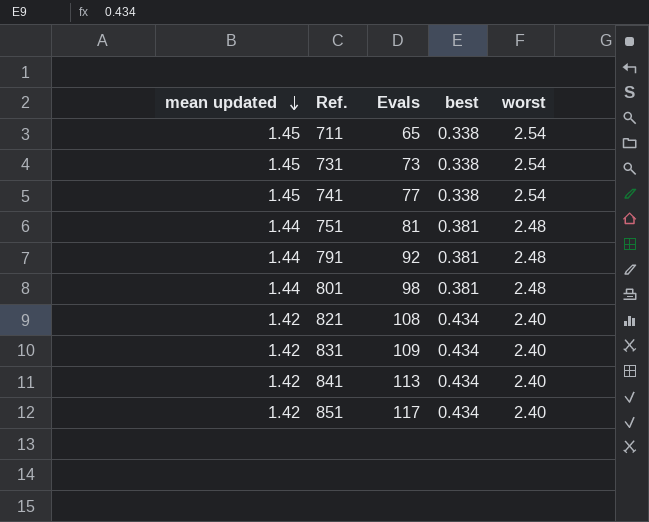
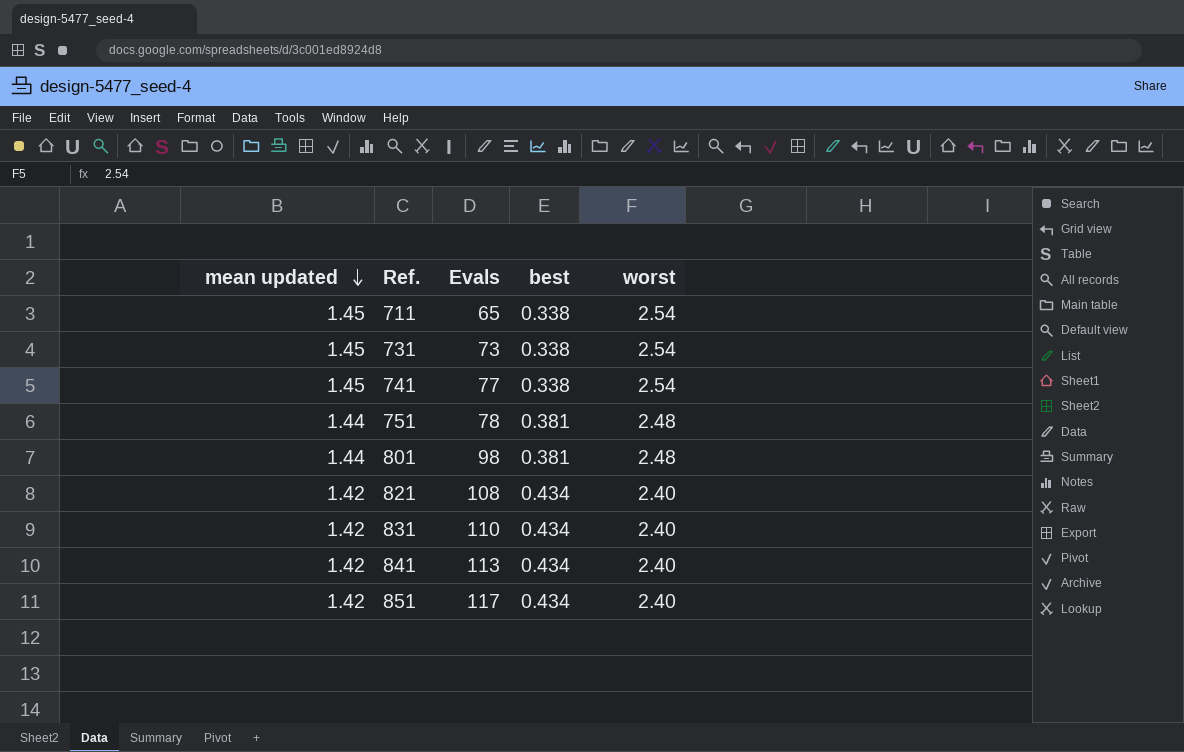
row 791: 1.44 | 92 | 0.381 | 2.48 -> none
751 | Evals: 81 -> 78
831 | Evals: 109 -> 110

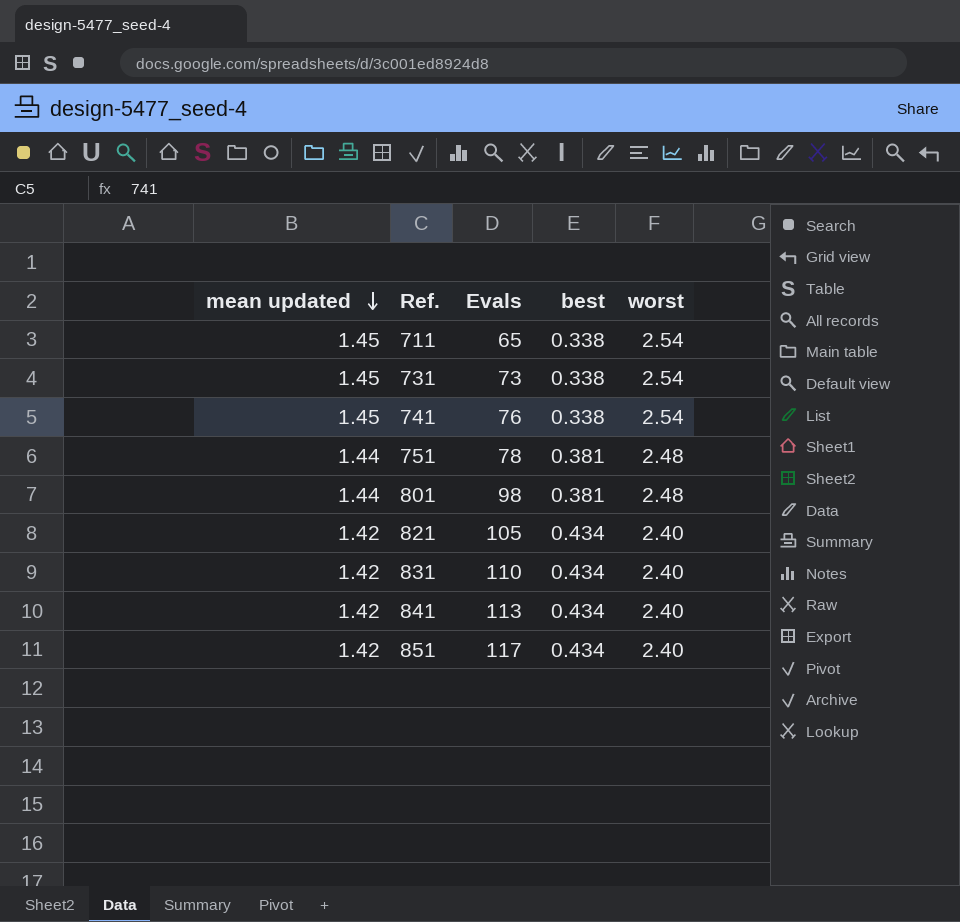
741 | Evals: 77 -> 76
821 | Evals: 108 -> 105

